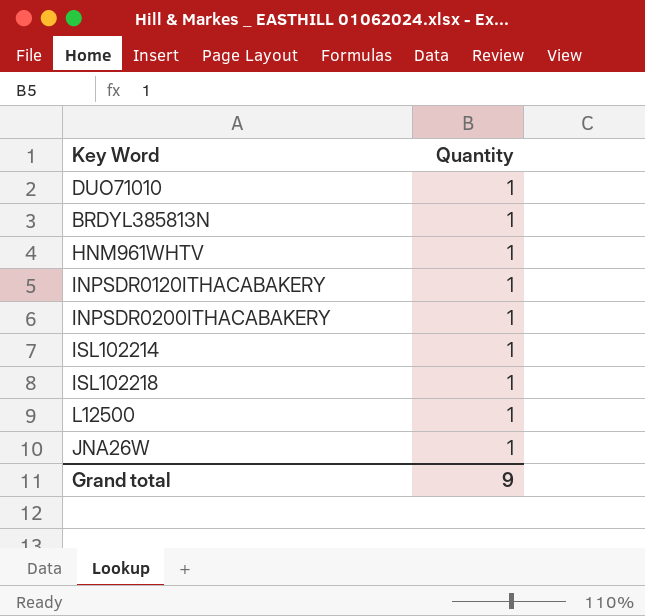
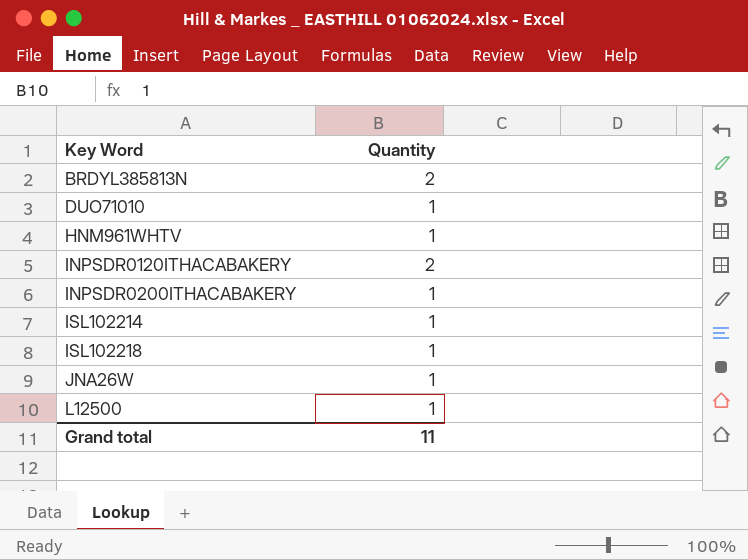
row order: none -> Key Word ascending
BRDYL385813N | Quantity: 1 -> 2
INPSDR0120ITHACABAKERY | Quantity: 1 -> 2
Grand total | Quantity: 9 -> 11

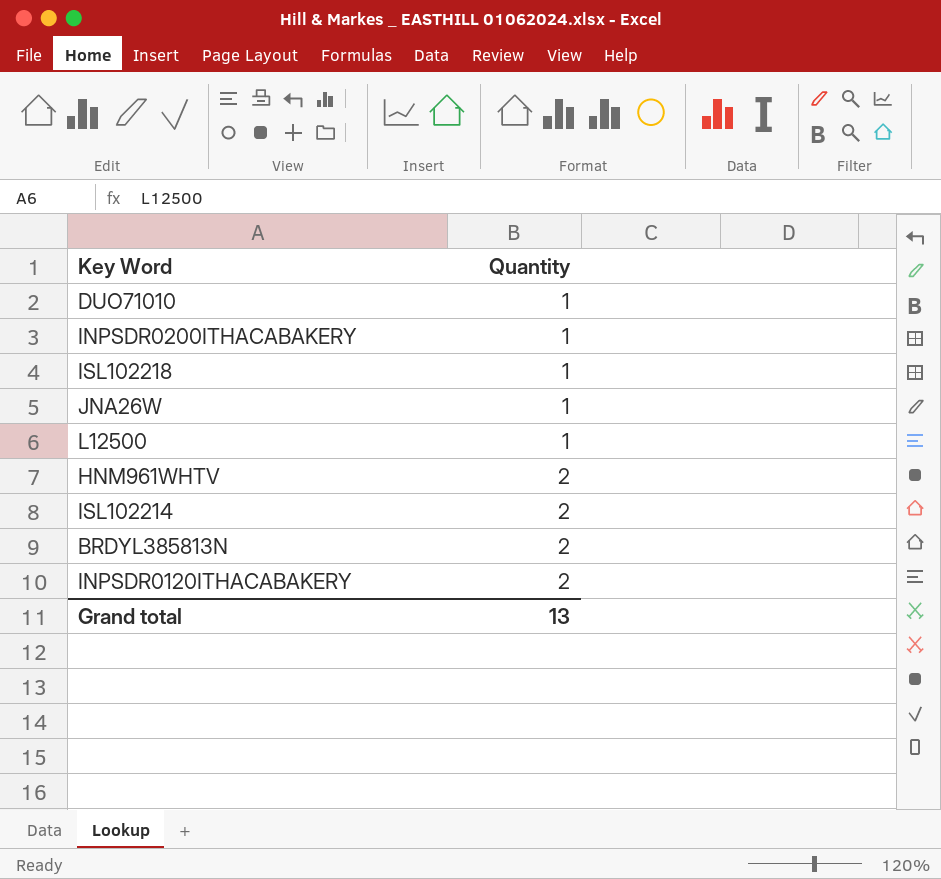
row order: Key Word ascending -> Quantity ascending
HNM961WHTV | Quantity: 1 -> 2
ISL102214 | Quantity: 1 -> 2
Grand total | Quantity: 11 -> 13

